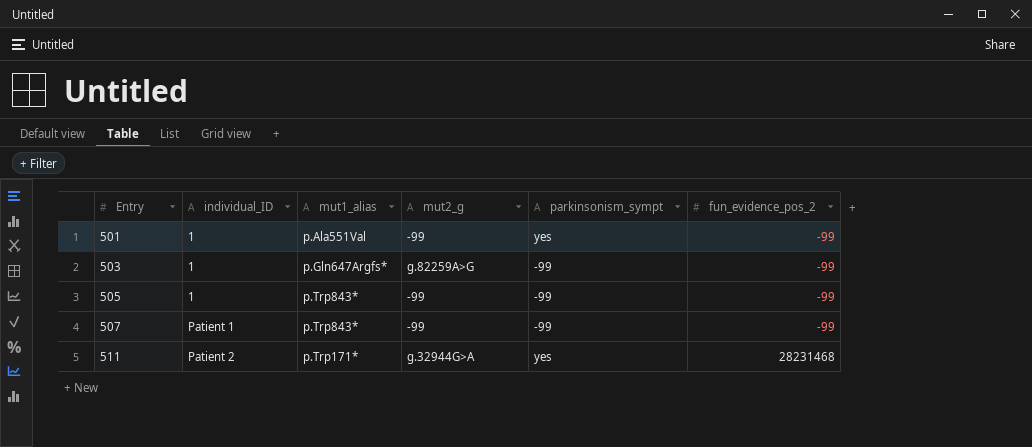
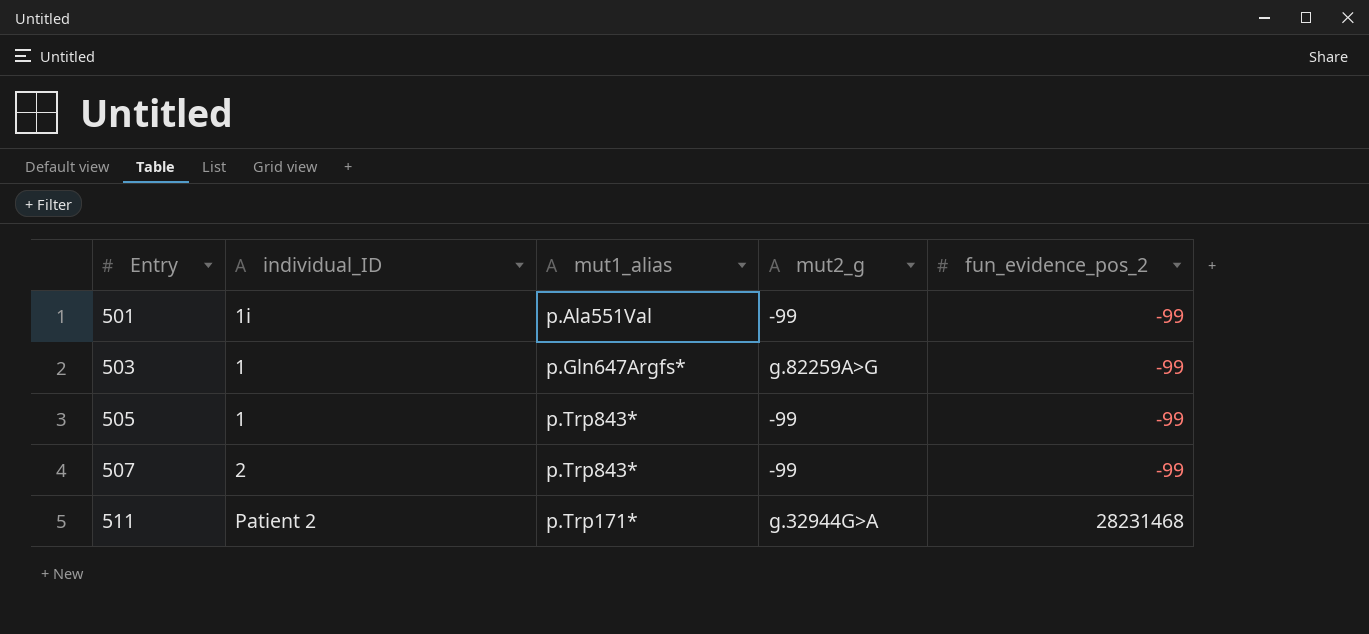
column parkinsonism_sympt | position: 5 -> none
501 | individual_ID: 1 -> 1i
507 | individual_ID: Patient 1 -> 2

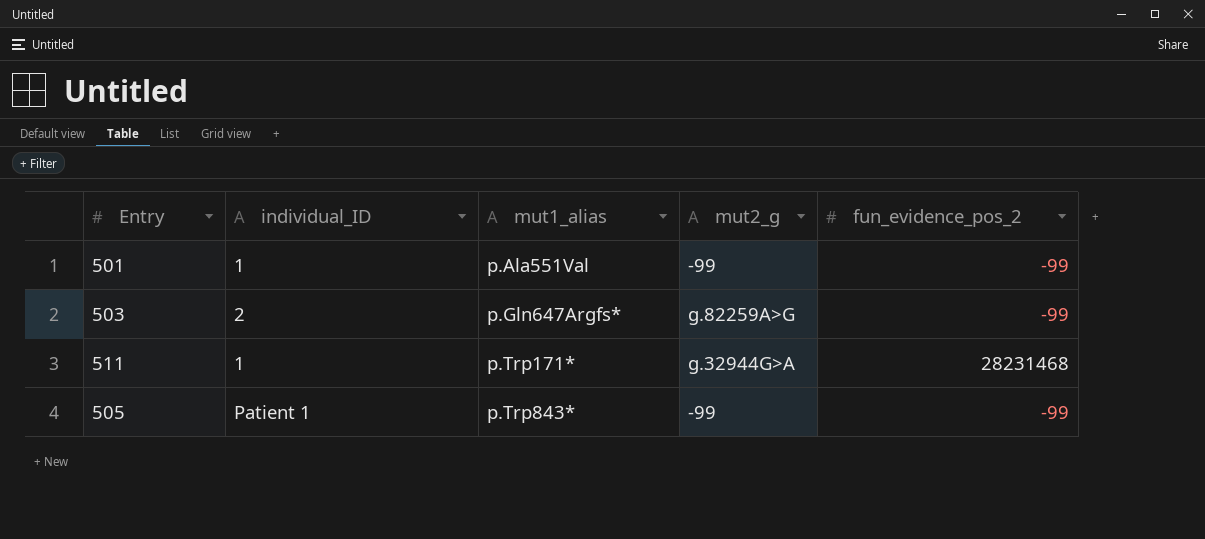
row order: Entry ascending -> mut1_alias ascending
row 507: 2 | p.Trp843* | -99 | -99 -> none
501 | individual_ID: 1i -> 1
503 | individual_ID: 1 -> 2
511 | individual_ID: Patient 2 -> 1
505 | individual_ID: 1 -> Patient 1

